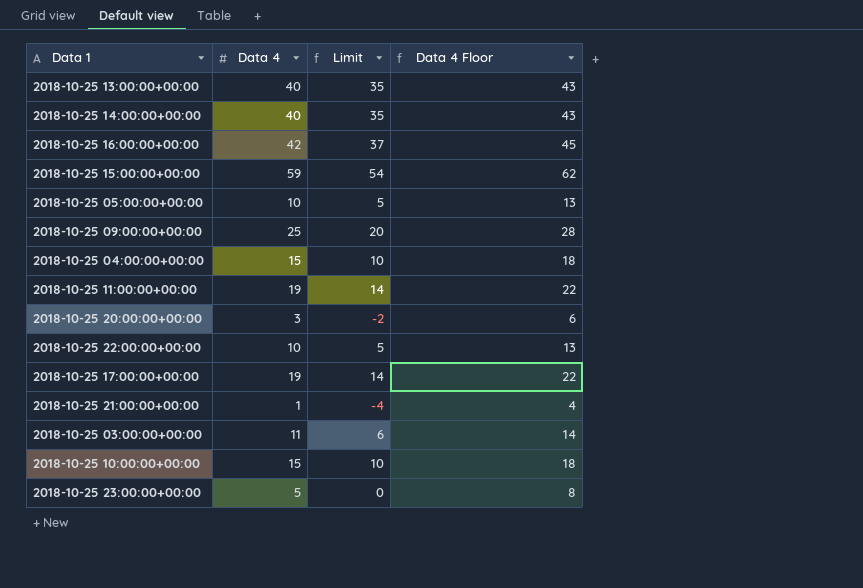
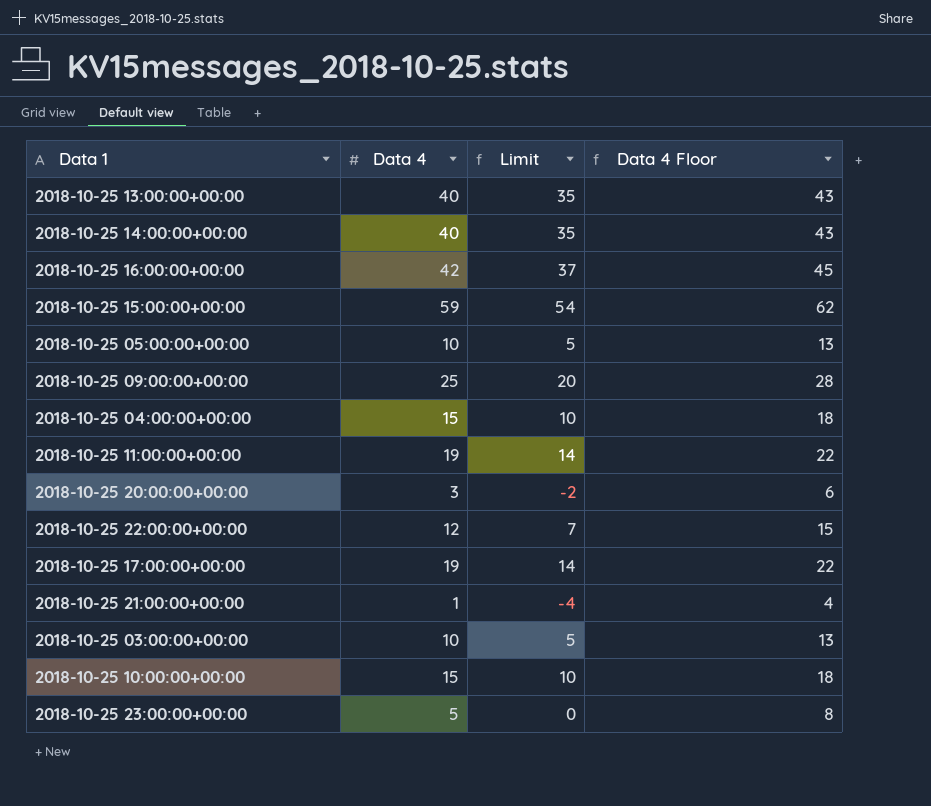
2018-10-25 22:00:00+00:00 | Data 4: 10 -> 12
2018-10-25 22:00:00+00:00 | Limit: 5 -> 7
2018-10-25 22:00:00+00:00 | Data 4 Floor: 13 -> 15
2018-10-25 03:00:00+00:00 | Data 4: 11 -> 10
2018-10-25 03:00:00+00:00 | Limit: 6 -> 5
2018-10-25 03:00:00+00:00 | Data 4 Floor: 14 -> 13

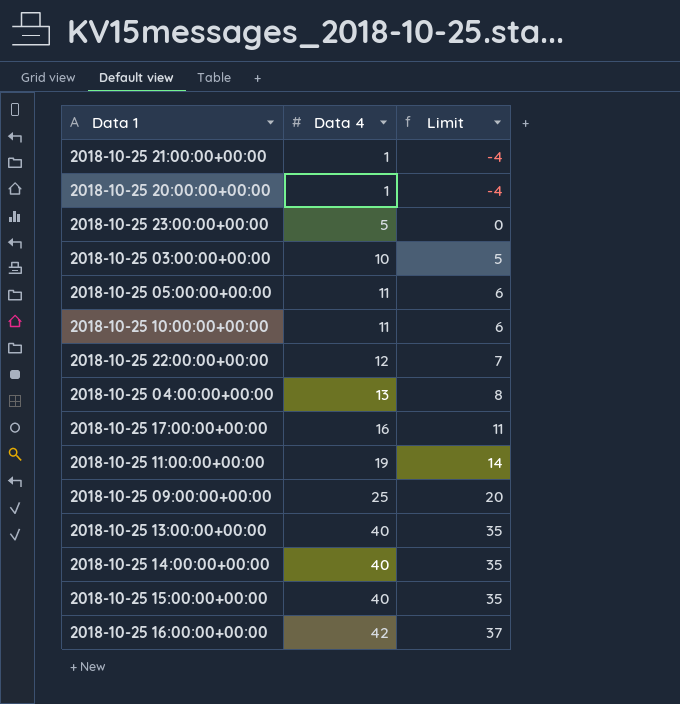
row order: none -> Data 4 ascending
column Data 4 Floor | formula: [Data 4] + 3 -> none
2018-10-25 20:00:00+00:00 | Data 4: 3 -> 1
2018-10-25 20:00:00+00:00 | Limit: -2 -> -4
2018-10-25 05:00:00+00:00 | Data 4: 10 -> 11
2018-10-25 05:00:00+00:00 | Limit: 5 -> 6
2018-10-25 10:00:00+00:00 | Data 4: 15 -> 11
2018-10-25 10:00:00+00:00 | Limit: 10 -> 6
2018-10-25 04:00:00+00:00 | Data 4: 15 -> 13
2018-10-25 04:00:00+00:00 | Limit: 10 -> 8
2018-10-25 17:00:00+00:00 | Data 4: 19 -> 16
2018-10-25 17:00:00+00:00 | Limit: 14 -> 11
2018-10-25 15:00:00+00:00 | Data 4: 59 -> 40
2018-10-25 15:00:00+00:00 | Limit: 54 -> 35

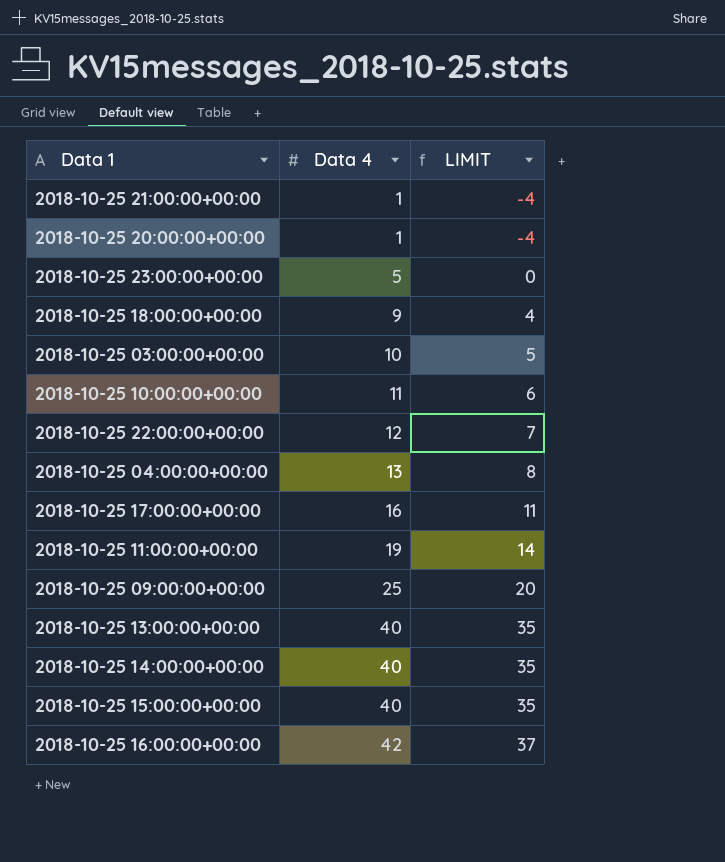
column name: Limit -> LIMIT
row 2018-10-25 05:00:00+00:00: 11 | 6 -> none
row 2018-10-25 18:00:00+00:00: none -> 9 | 4

